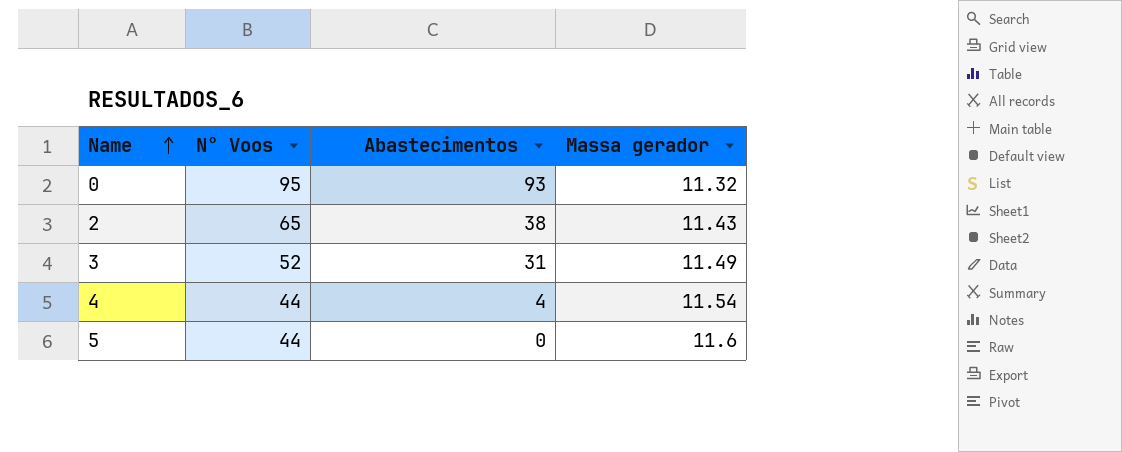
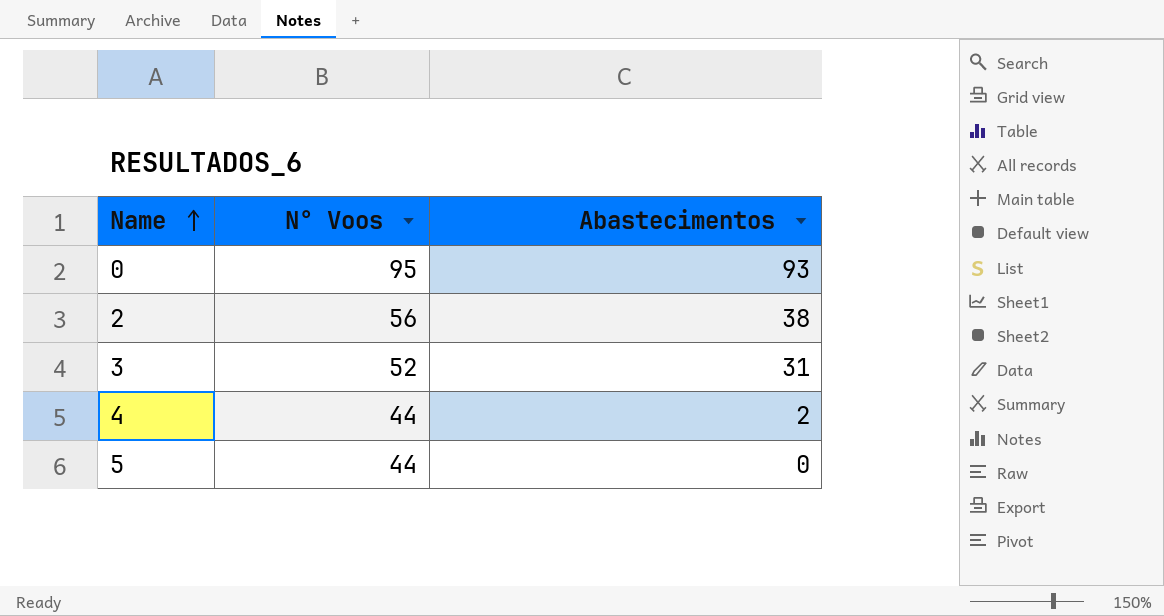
column Massa gerador | position: 4 -> none
2 | N° Voos: 65 -> 56
4 | Abastecimentos: 4 -> 2

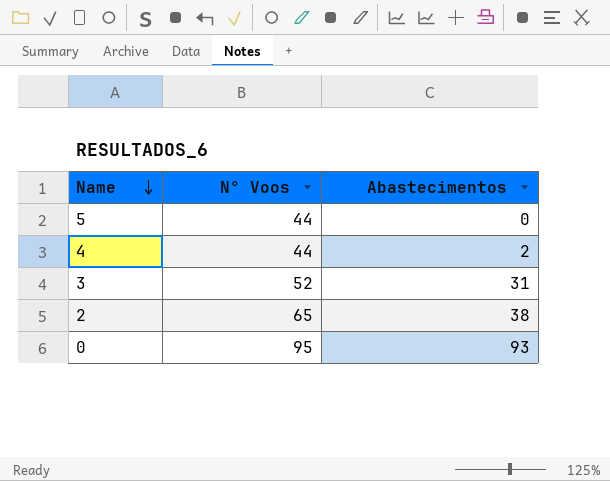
row order: Name ascending -> Name descending
2 | N° Voos: 56 -> 65

